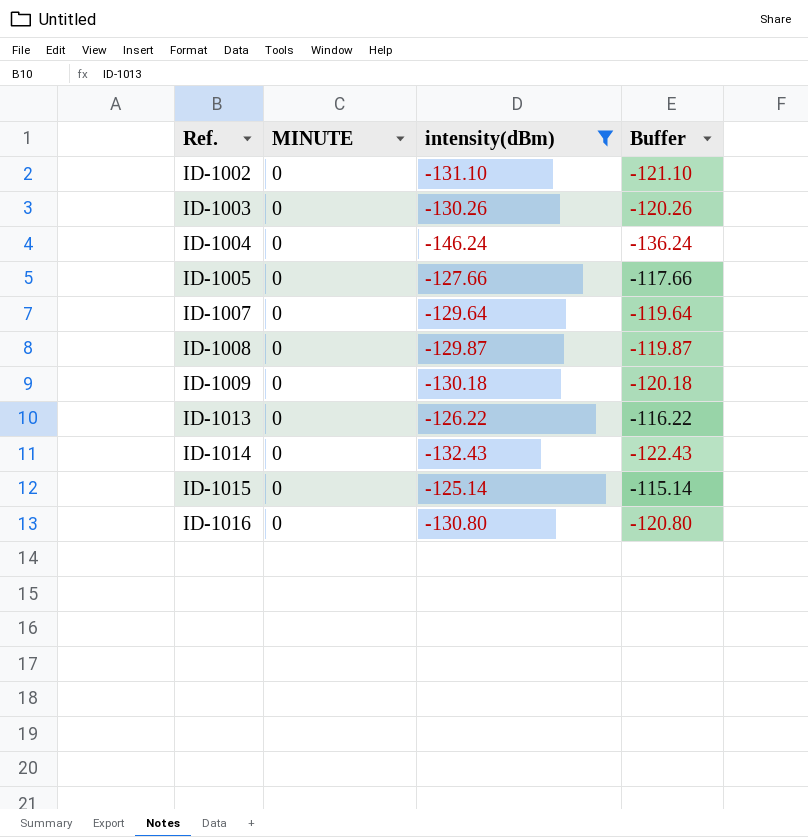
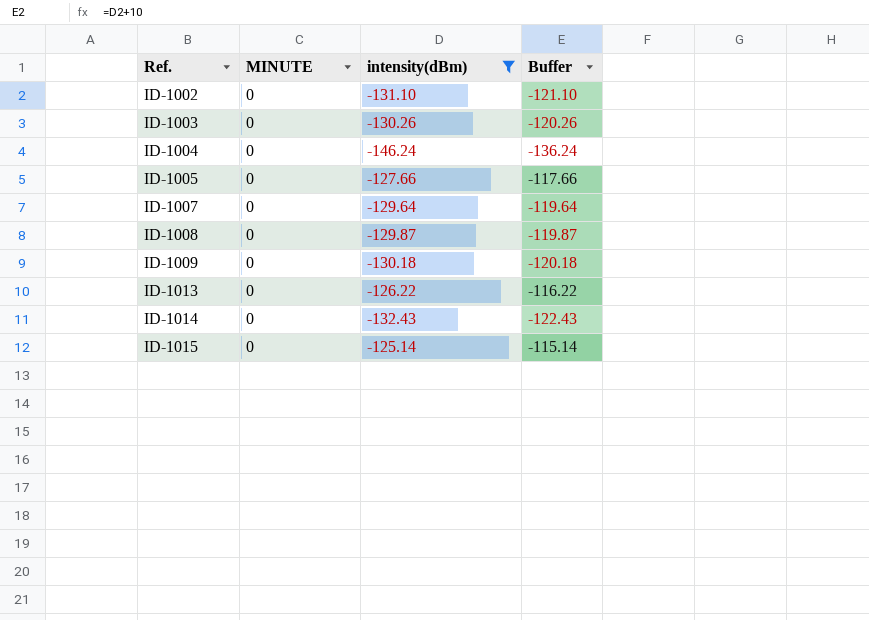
row ID-1016: 0 | -130.80 | -120.80 -> none

